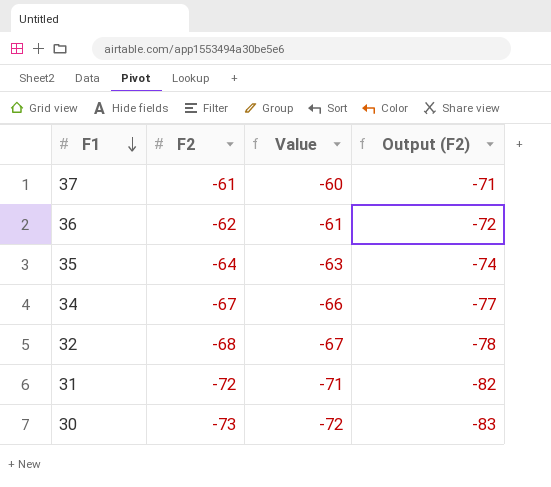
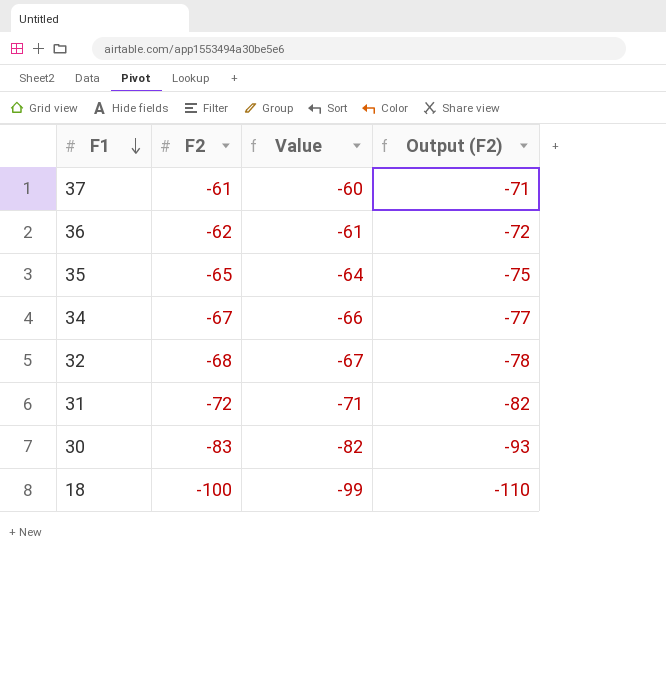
35 | F2: -64 -> -65
35 | Value: -63 -> -64
35 | Output (F2): -74 -> -75
30 | F2: -73 -> -83
30 | Value: -72 -> -82
30 | Output (F2): -83 -> -93
row 18: none -> -100 | -99 | -110

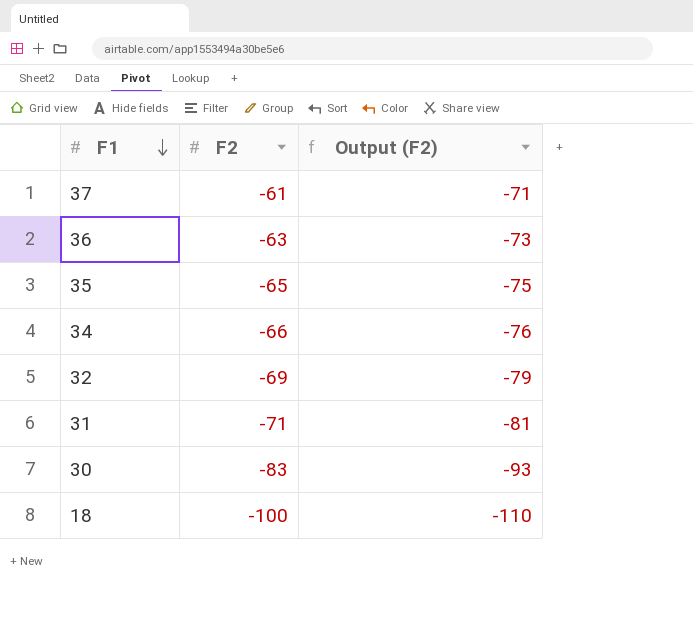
column Value | formula: [F2] + 1 -> none
36 | F2: -62 -> -63
36 | Output (F2): -72 -> -73
34 | F2: -67 -> -66
34 | Output (F2): -77 -> -76
32 | F2: -68 -> -69
32 | Output (F2): -78 -> -79
31 | F2: -72 -> -71
31 | Output (F2): -82 -> -81

